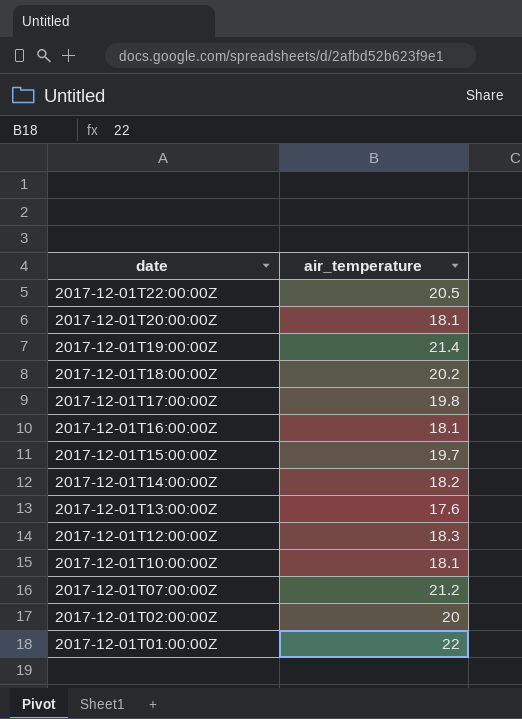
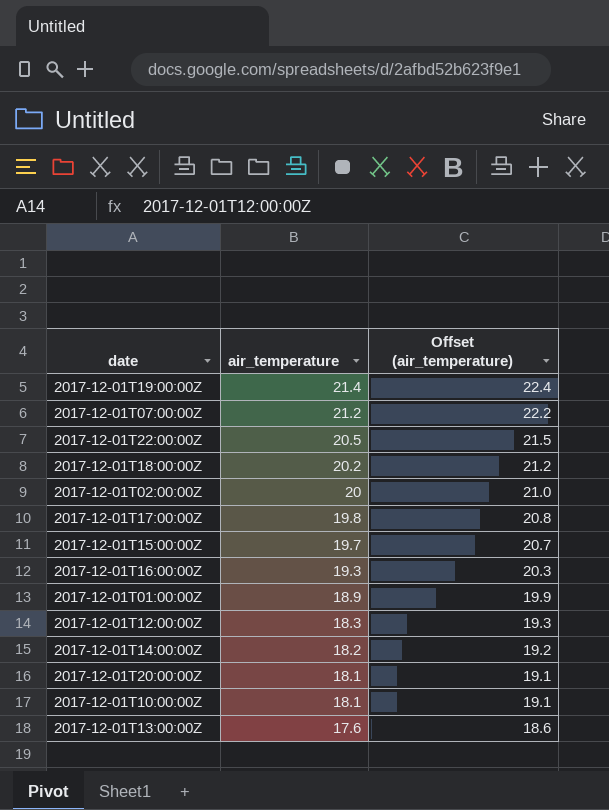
row order: date descending -> air_temperature descending
column Offset (air_temperature) | formula: none -> [air_temperature] + 1
2017-12-01T16:00:00Z | air_temperature: 18.1 -> 19.3
2017-12-01T01:00:00Z | air_temperature: 22 -> 18.9

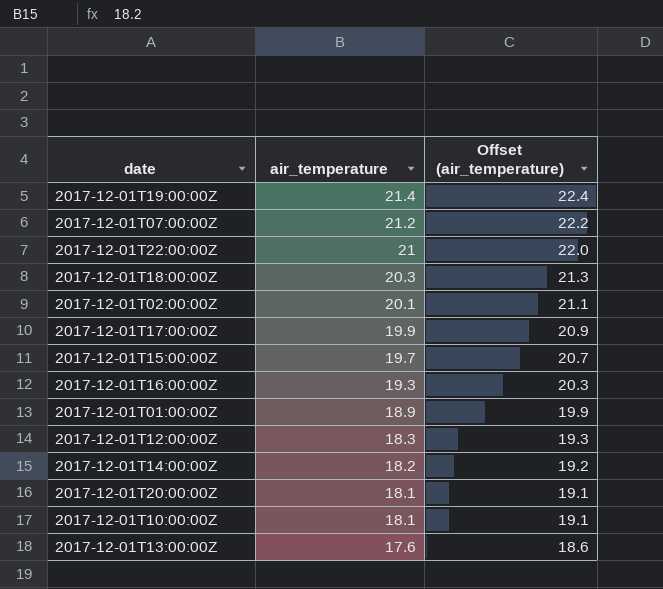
2017-12-01T22:00:00Z | air_temperature: 20.5 -> 21
2017-12-01T22:00:00Z | Offset (air_temperature): 21.5 -> 22.0
2017-12-01T18:00:00Z | air_temperature: 20.2 -> 20.3
2017-12-01T18:00:00Z | Offset (air_temperature): 21.2 -> 21.3
2017-12-01T02:00:00Z | air_temperature: 20 -> 20.1
2017-12-01T02:00:00Z | Offset (air_temperature): 21.0 -> 21.1
2017-12-01T17:00:00Z | air_temperature: 19.8 -> 19.9
2017-12-01T17:00:00Z | Offset (air_temperature): 20.8 -> 20.9

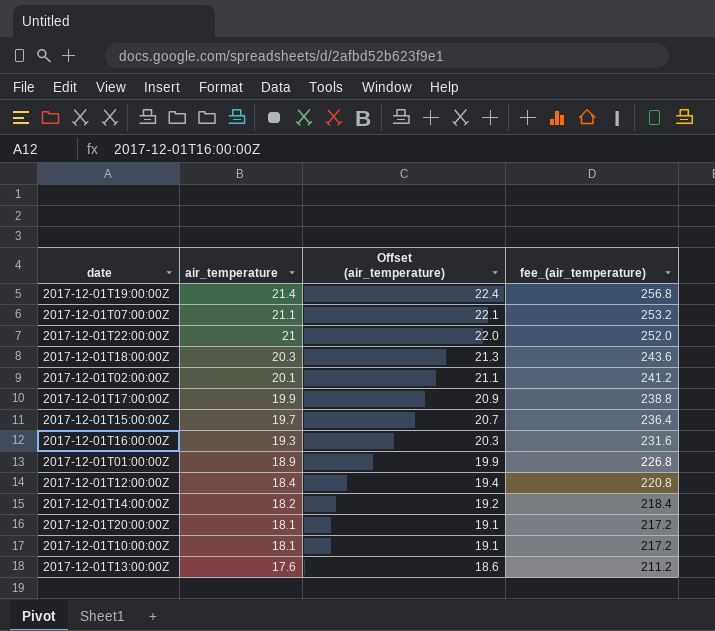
column fee_(air_temperature) | formula: none -> [air_temperature] * 12
2017-12-01T07:00:00Z | air_temperature: 21.2 -> 21.1
2017-12-01T07:00:00Z | Offset (air_temperature): 22.2 -> 22.1
2017-12-01T12:00:00Z | air_temperature: 18.3 -> 18.4
2017-12-01T12:00:00Z | Offset (air_temperature): 19.3 -> 19.4

